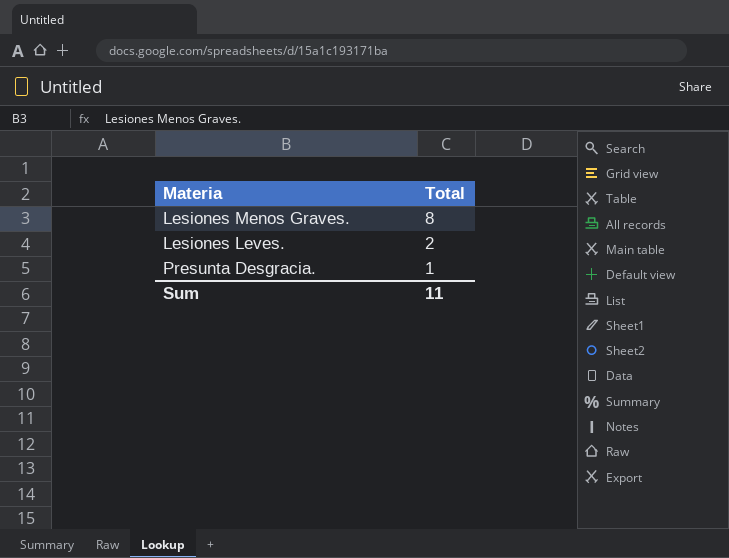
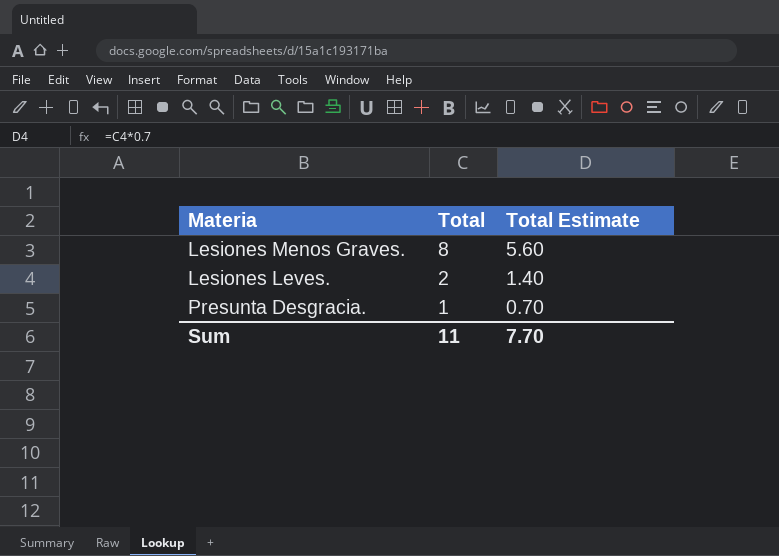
column Total Estimate | formula: none -> [Total] * 0.7

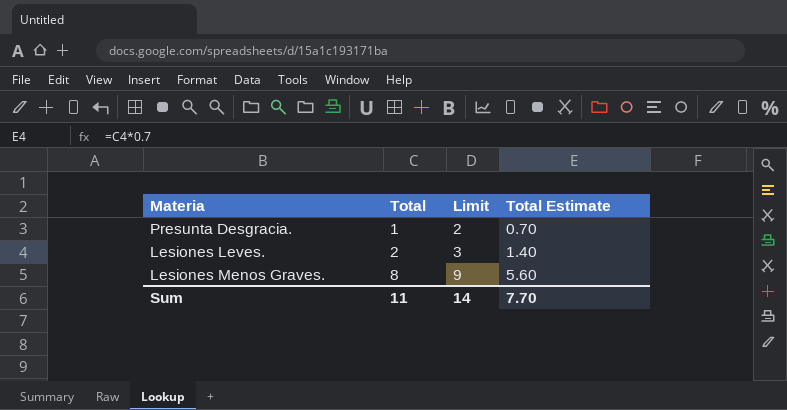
row order: Total descending -> Total ascending
column Limit | formula: none -> [Total] + 1

